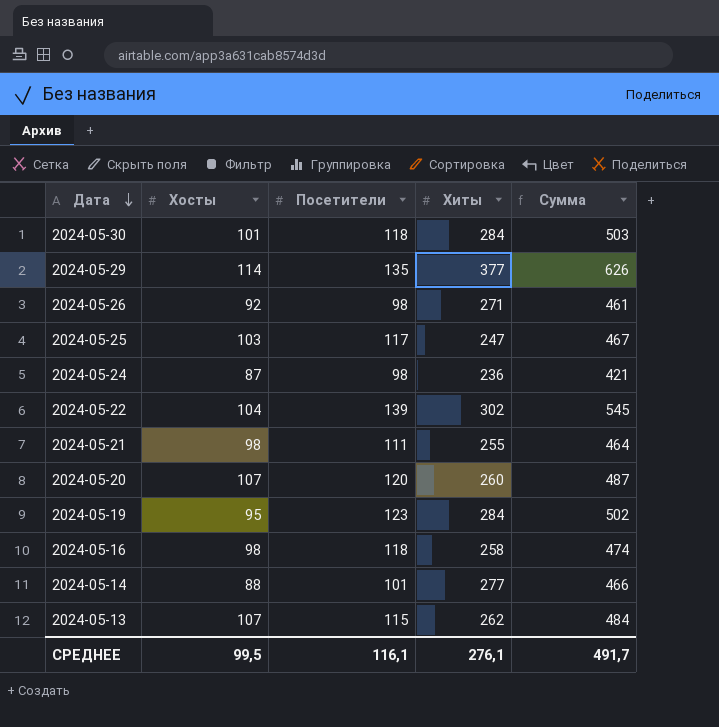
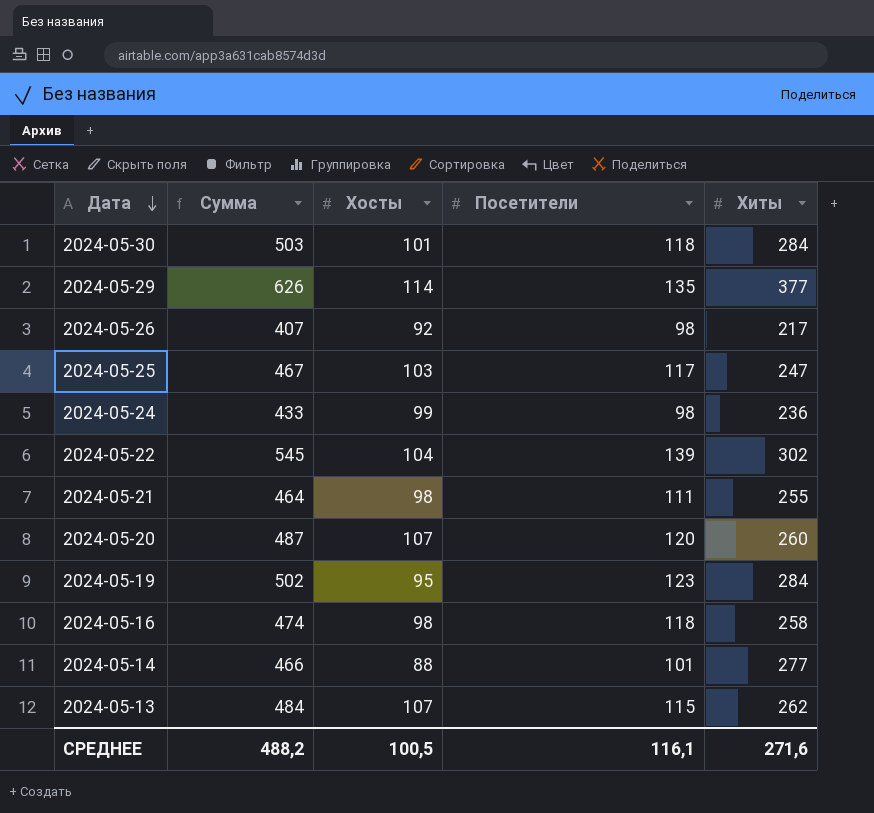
column Сумма | position: 5 -> 2
2024-05-26 | Сумма: 461 -> 407
2024-05-26 | Хиты: 271 -> 217
2024-05-24 | Сумма: 421 -> 433
2024-05-24 | Хосты: 87 -> 99
СРЕДНЕЕ | Сумма: 491,7 -> 488,2
СРЕДНЕЕ | Хосты: 99,5 -> 100,5
СРЕДНЕЕ | Хиты: 276,1 -> 271,6

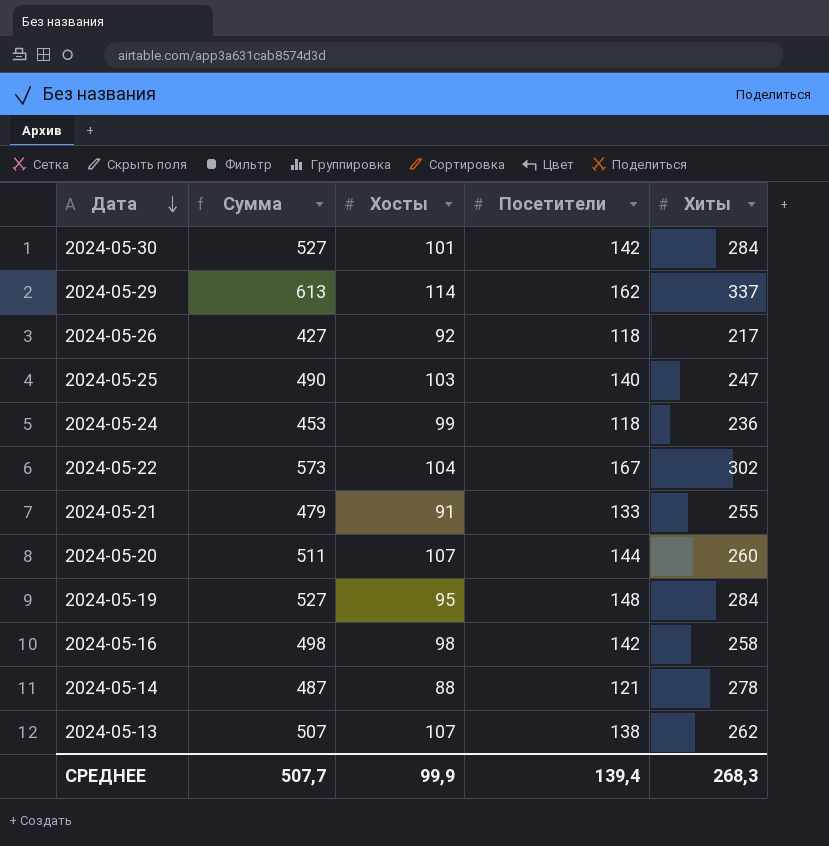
2024-05-30 | Сумма: 503 -> 527
2024-05-30 | Посетители: 118 -> 142
2024-05-29 | Сумма: 626 -> 613
2024-05-29 | Посетители: 135 -> 162
2024-05-29 | Хиты: 377 -> 337
2024-05-26 | Сумма: 407 -> 427
2024-05-26 | Посетители: 98 -> 118
2024-05-25 | Сумма: 467 -> 490
2024-05-25 | Посетители: 117 -> 140
2024-05-24 | Сумма: 433 -> 453
2024-05-24 | Посетители: 98 -> 118
2024-05-22 | Сумма: 545 -> 573
2024-05-22 | Посетители: 139 -> 167
2024-05-21 | Сумма: 464 -> 479
2024-05-21 | Хосты: 98 -> 91
2024-05-21 | Посетители: 111 -> 133
2024-05-20 | Сумма: 487 -> 511
2024-05-20 | Посетители: 120 -> 144
2024-05-19 | Сумма: 502 -> 527
2024-05-19 | Посетители: 123 -> 148
2024-05-16 | Сумма: 474 -> 498
2024-05-16 | Посетители: 118 -> 142
2024-05-14 | Сумма: 466 -> 487
2024-05-14 | Посетители: 101 -> 121
2024-05-14 | Хиты: 277 -> 278
2024-05-13 | Сумма: 484 -> 507
2024-05-13 | Посетители: 115 -> 138
СРЕДНЕЕ | Сумма: 488,2 -> 507,7
СРЕДНЕЕ | Хосты: 100,5 -> 99,9
СРЕДНЕЕ | Посетители: 116,1 -> 139,4
СРЕДНЕЕ | Хиты: 271,6 -> 268,3

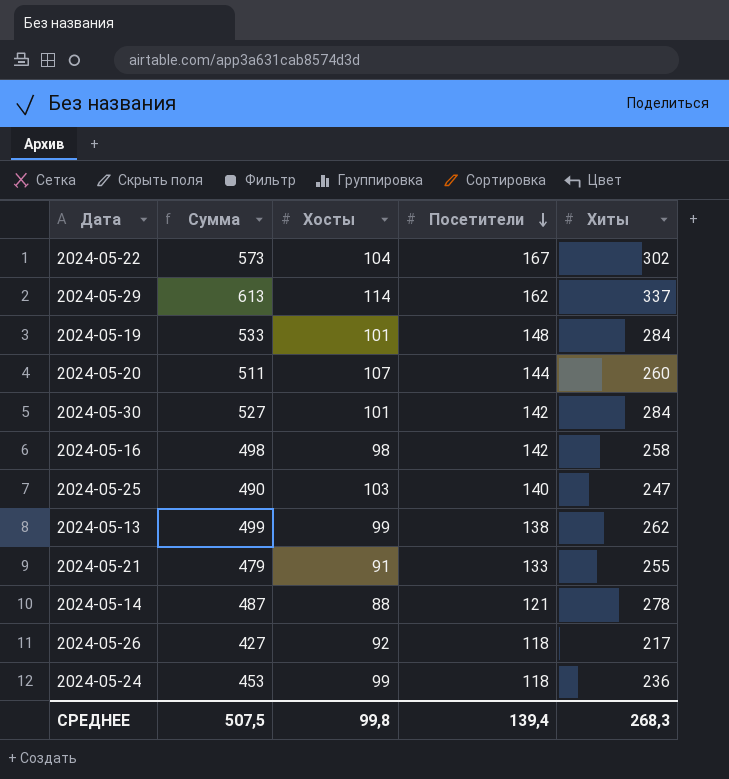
row order: Дата descending -> Посетители descending
2024-05-19 | Сумма: 527 -> 533
2024-05-19 | Хосты: 95 -> 101
2024-05-13 | Сумма: 507 -> 499
2024-05-13 | Хосты: 107 -> 99
СРЕДНЕЕ | Сумма: 507,7 -> 507,5
СРЕДНЕЕ | Хосты: 99,9 -> 99,8

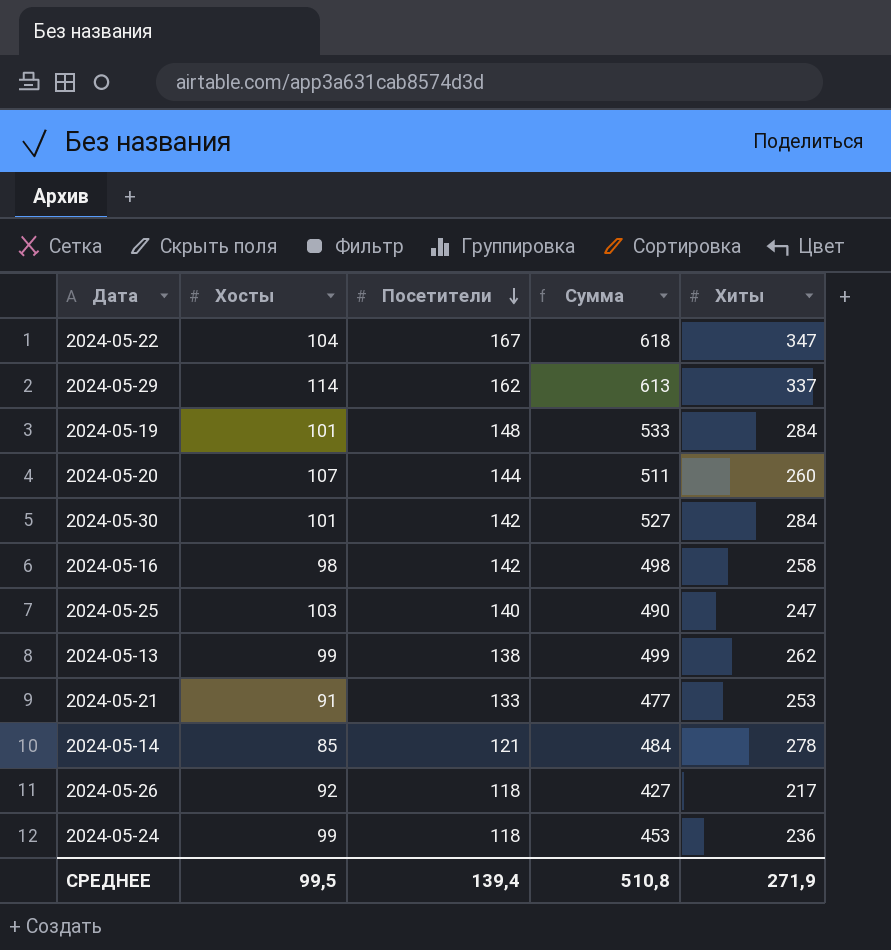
column Сумма | position: 2 -> 4
2024-05-22 | Сумма: 573 -> 618
2024-05-22 | Хиты: 302 -> 347
2024-05-21 | Сумма: 479 -> 477
2024-05-21 | Хиты: 255 -> 253
2024-05-14 | Хосты: 88 -> 85
2024-05-14 | Сумма: 487 -> 484
СРЕДНЕЕ | Хосты: 99,8 -> 99,5
СРЕДНЕЕ | Сумма: 507,5 -> 510,8
СРЕДНЕЕ | Хиты: 268,3 -> 271,9

